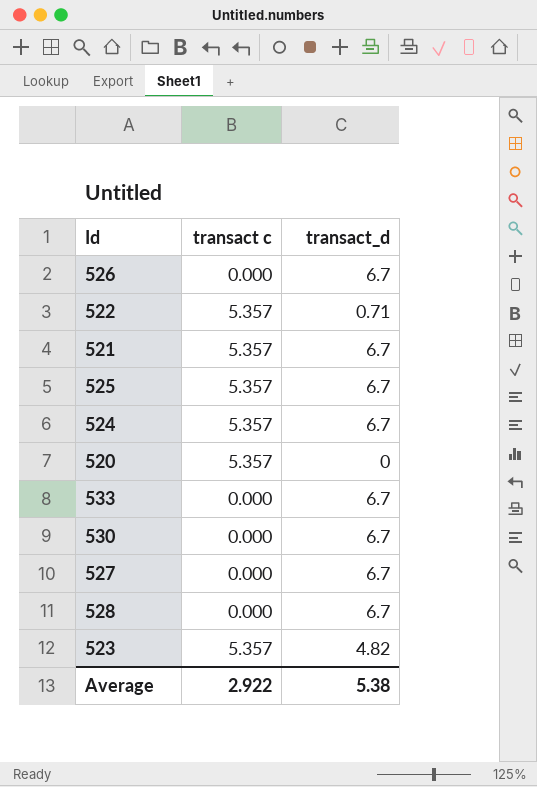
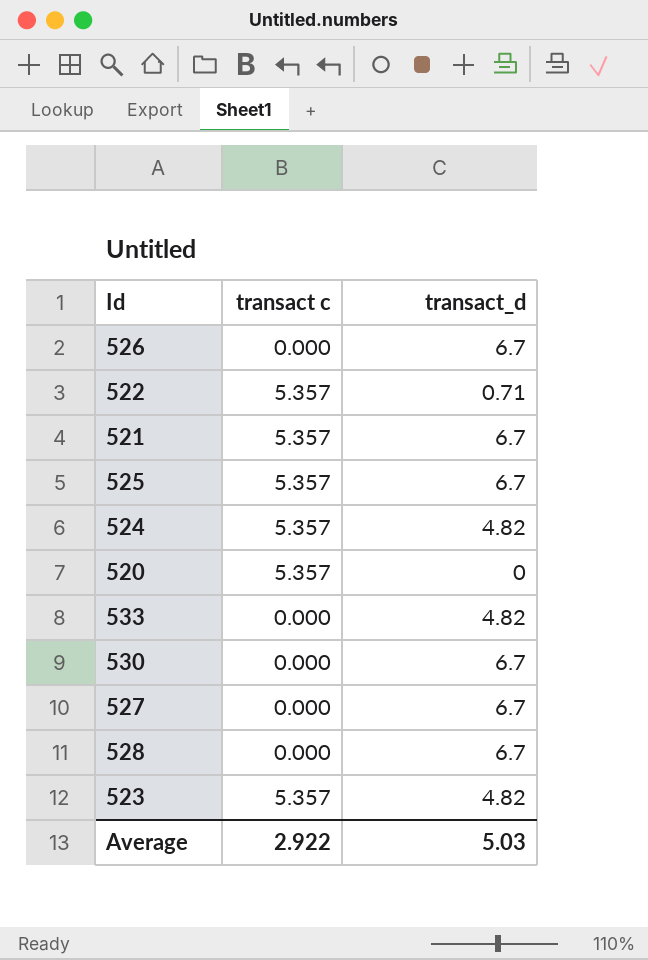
524 | transact_d: 6.7 -> 4.82
533 | transact_d: 6.7 -> 4.82
Average | transact_d: 5.38 -> 5.03

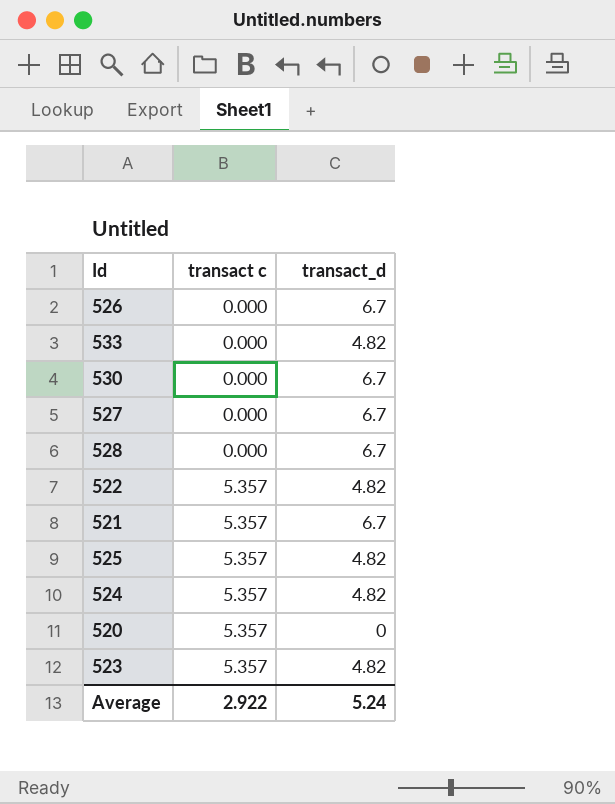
row order: none -> transact c ascending
522 | transact_d: 0.71 -> 4.82
525 | transact_d: 6.7 -> 4.82
Average | transact_d: 5.03 -> 5.24

